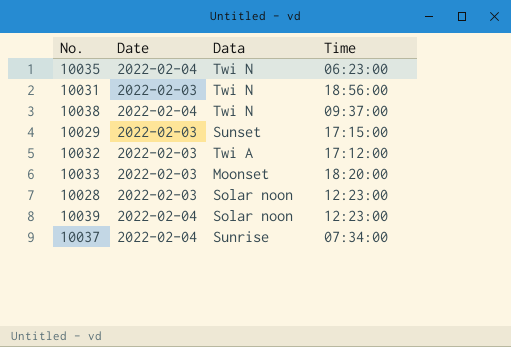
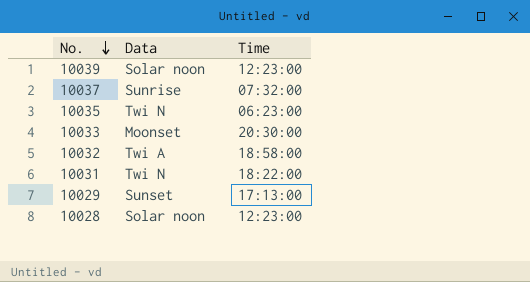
row order: none -> No. descending
column Date | position: 2 -> none
row 10038: 2022-02-04 | Twi N | 09:37:00 -> none
10037 | Time: 07:34:00 -> 07:32:00
10033 | Time: 18:20:00 -> 20:30:00
10032 | Time: 17:12:00 -> 18:58:00
10031 | Time: 18:56:00 -> 18:22:00
10029 | Time: 17:15:00 -> 17:13:00

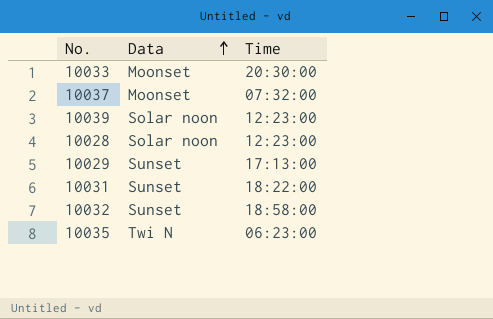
row order: No. descending -> Data ascending
10037 | Data: Sunrise -> Moonset
10031 | Data: Twi N -> Sunset
10032 | Data: Twi A -> Sunset

